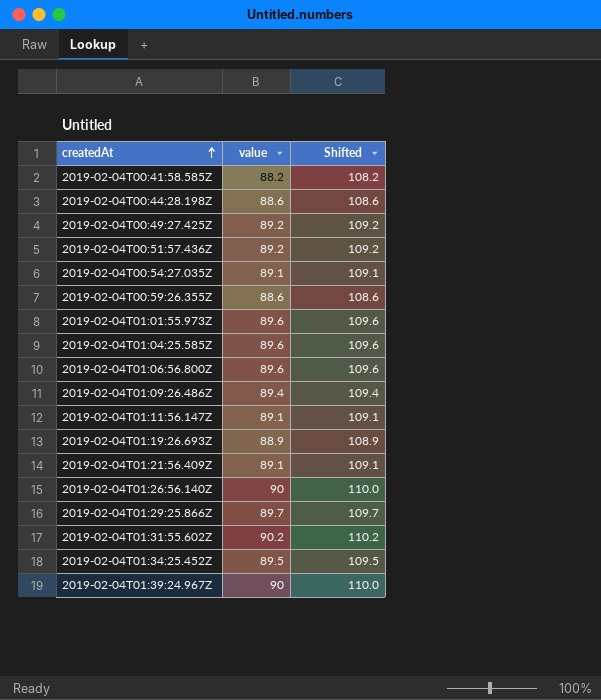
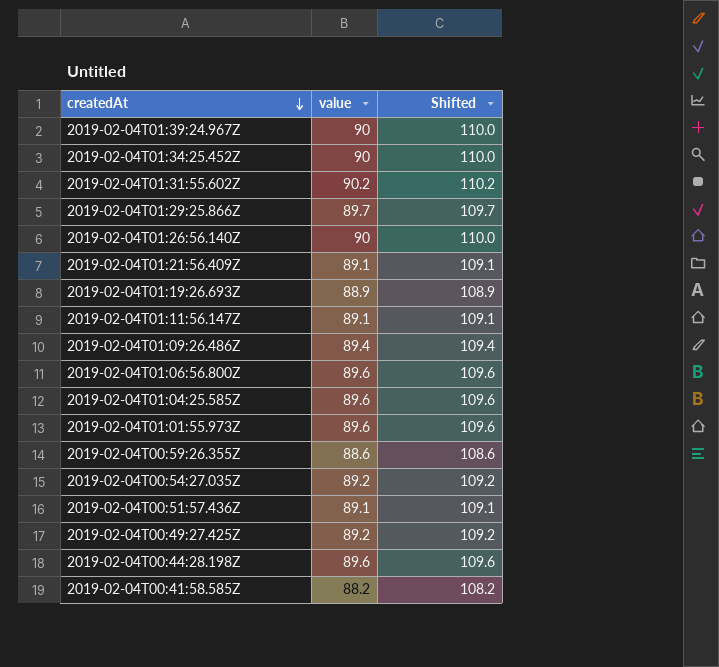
row order: createdAt ascending -> createdAt descending
2019-02-04T01:34:25.452Z | value: 89.5 -> 90
2019-02-04T01:34:25.452Z | Shifted: 109.5 -> 110.0
2019-02-04T00:54:27.035Z | value: 89.1 -> 89.2
2019-02-04T00:54:27.035Z | Shifted: 109.1 -> 109.2
2019-02-04T00:51:57.436Z | value: 89.2 -> 89.1
2019-02-04T00:51:57.436Z | Shifted: 109.2 -> 109.1
2019-02-04T00:44:28.198Z | value: 88.6 -> 89.6
2019-02-04T00:44:28.198Z | Shifted: 108.6 -> 109.6

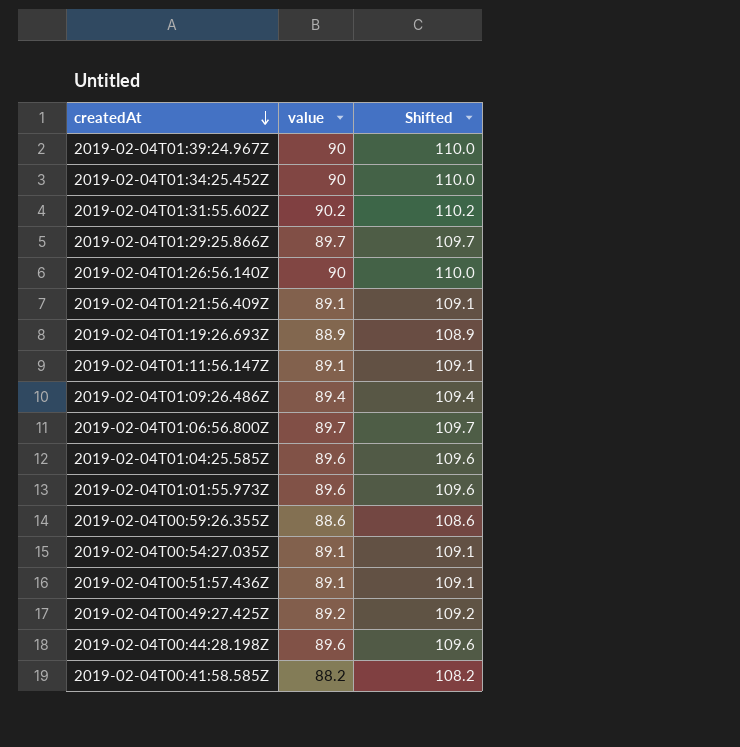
2019-02-04T01:06:56.800Z | value: 89.6 -> 89.7
2019-02-04T01:06:56.800Z | Shifted: 109.6 -> 109.7
2019-02-04T00:54:27.035Z | value: 89.2 -> 89.1
2019-02-04T00:54:27.035Z | Shifted: 109.2 -> 109.1

